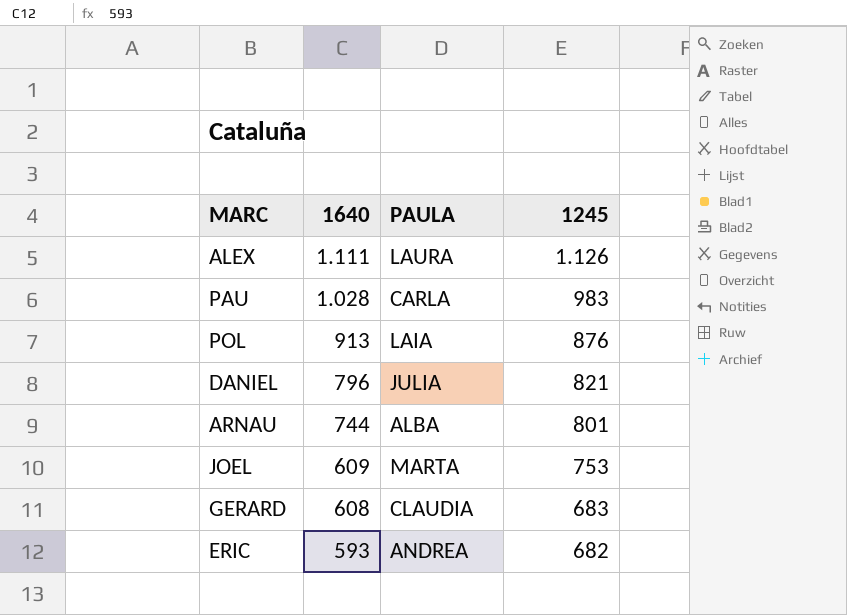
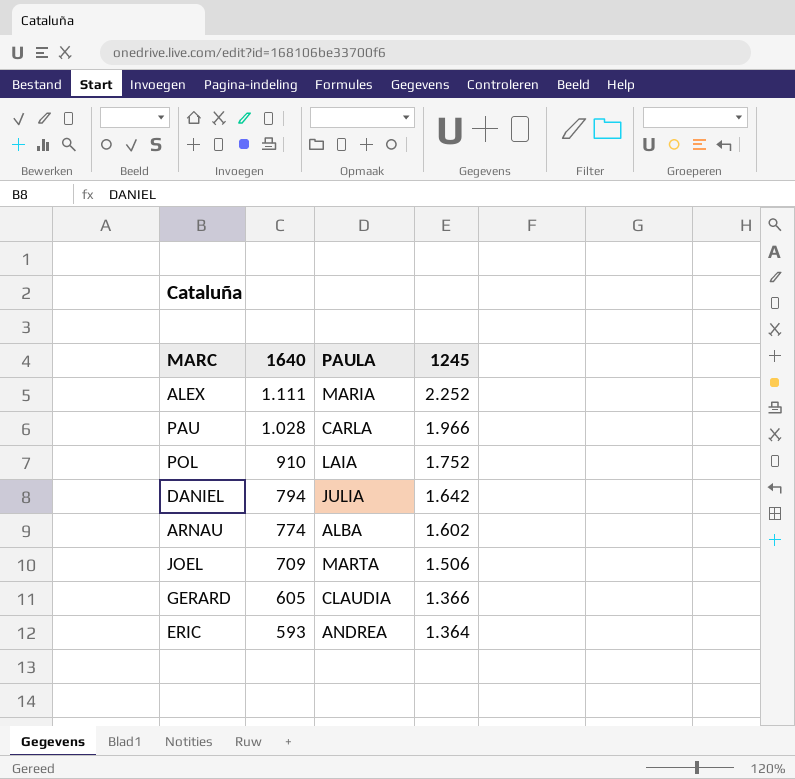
ALEX | PAULA: LAURA -> MARIA
ALEX | 1245: 1.126 -> 2.252
PAU | 1245: 983 -> 1.966
POL | 1640: 913 -> 910
POL | 1245: 876 -> 1.752
DANIEL | 1640: 796 -> 794
DANIEL | 1245: 821 -> 1.642
ARNAU | 1640: 744 -> 774
ARNAU | 1245: 801 -> 1.602
JOEL | 1640: 609 -> 709
JOEL | 1245: 753 -> 1.506
GERARD | 1640: 608 -> 605
GERARD | 1245: 683 -> 1.366
ERIC | 1245: 682 -> 1.364

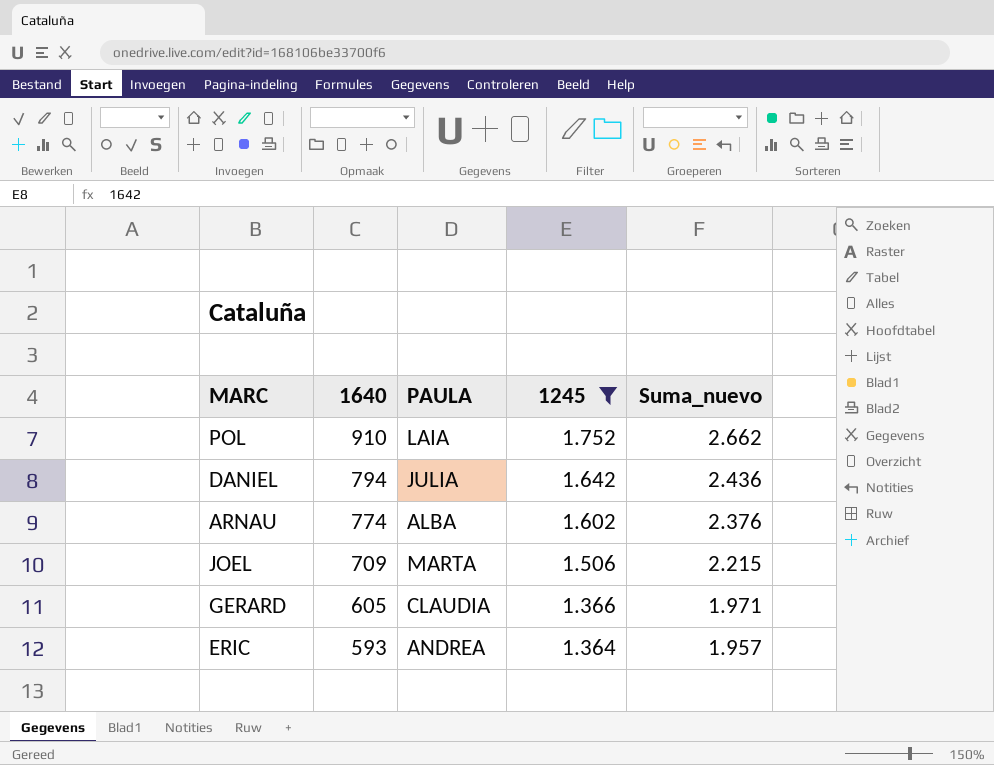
filter: none -> 1245 <= 1.752
column Suma_nuevo | formula: none -> [1640] + [1245]

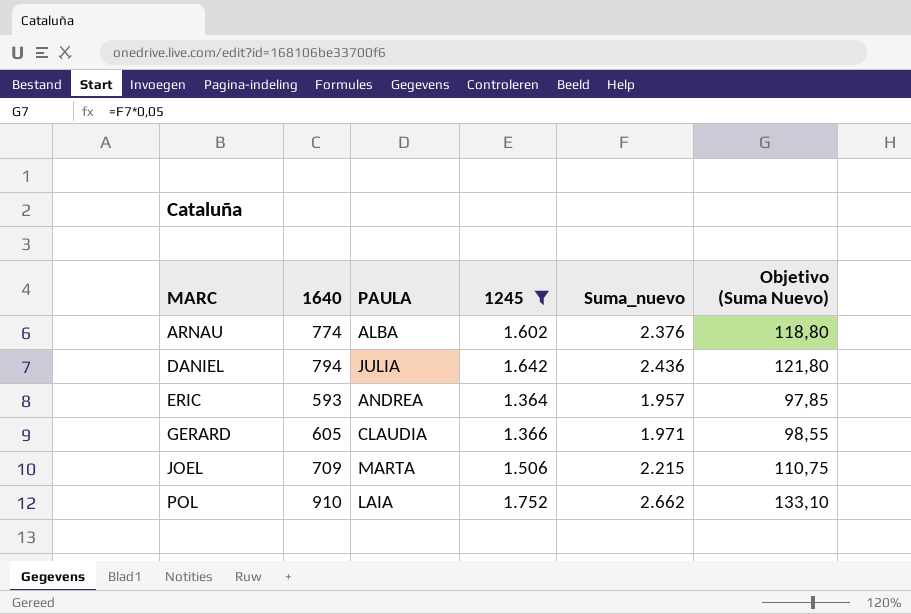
row order: 1640 descending -> MARC ascending
column Objetivo (Suma Nuevo) | formula: none -> [Suma_nuevo] * 0,05

